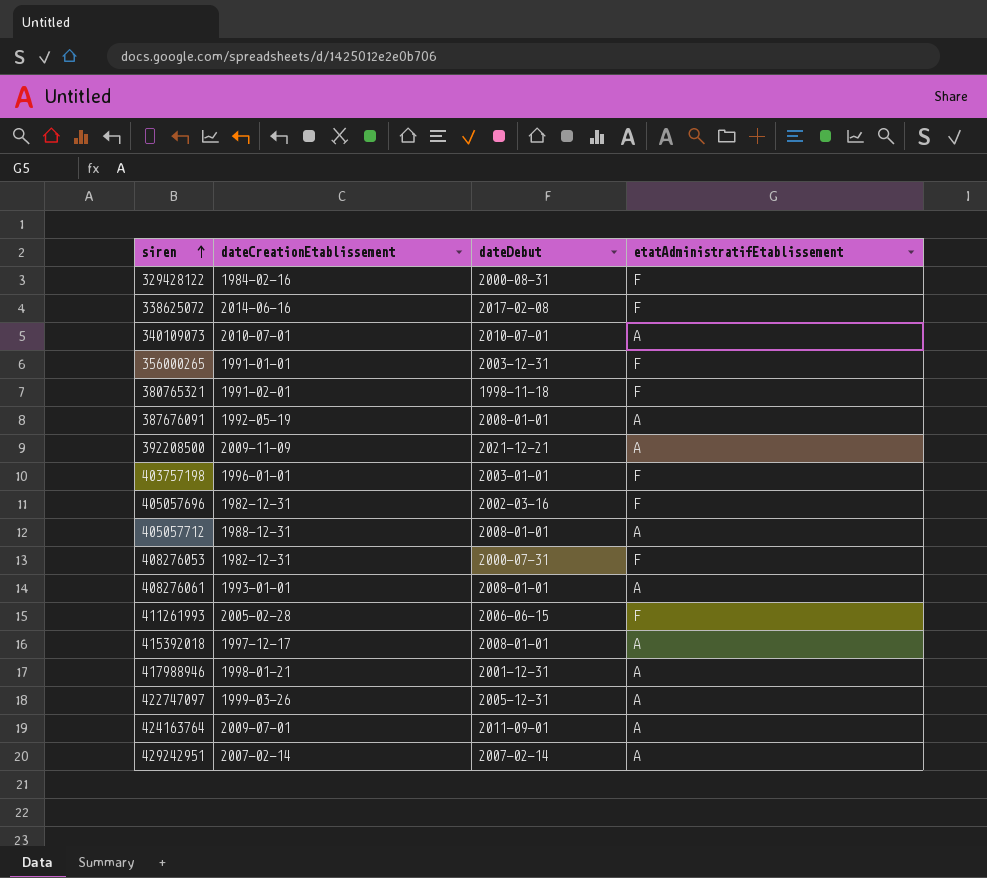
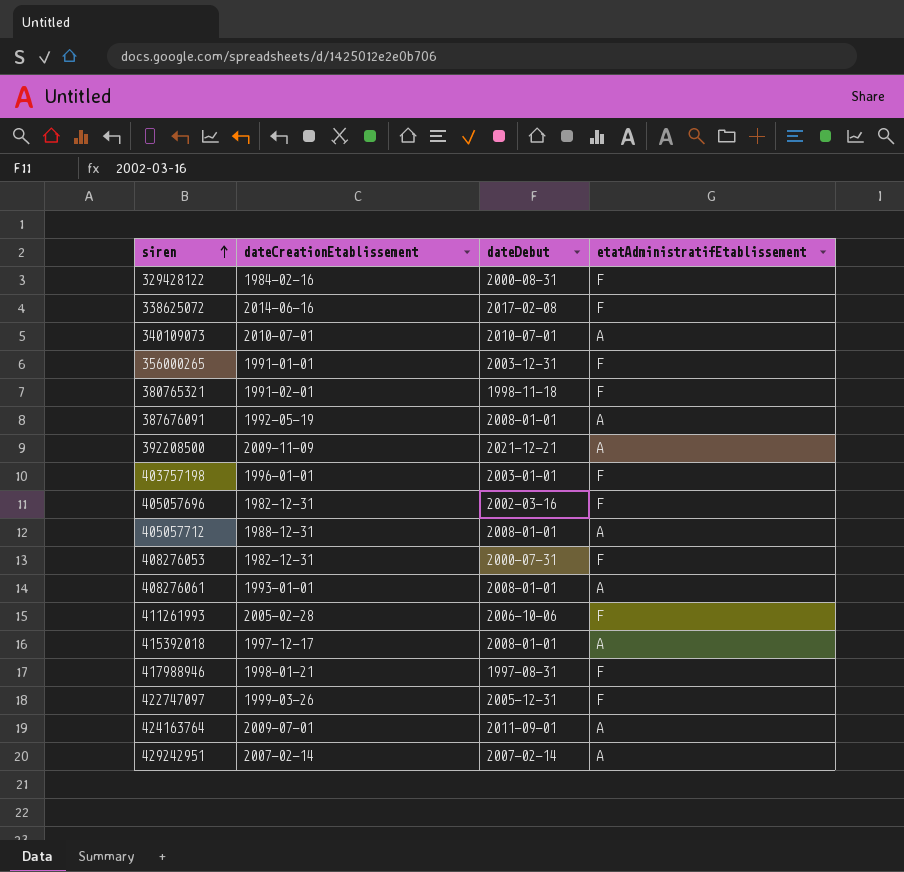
411261993 | dateDebut: 2006-06-15 -> 2006-10-06
417988946 | dateDebut: 2001-12-31 -> 1997-08-31
417988946 | etatAdministratifEtablissement: A -> F
422747097 | etatAdministratifEtablissement: A -> F

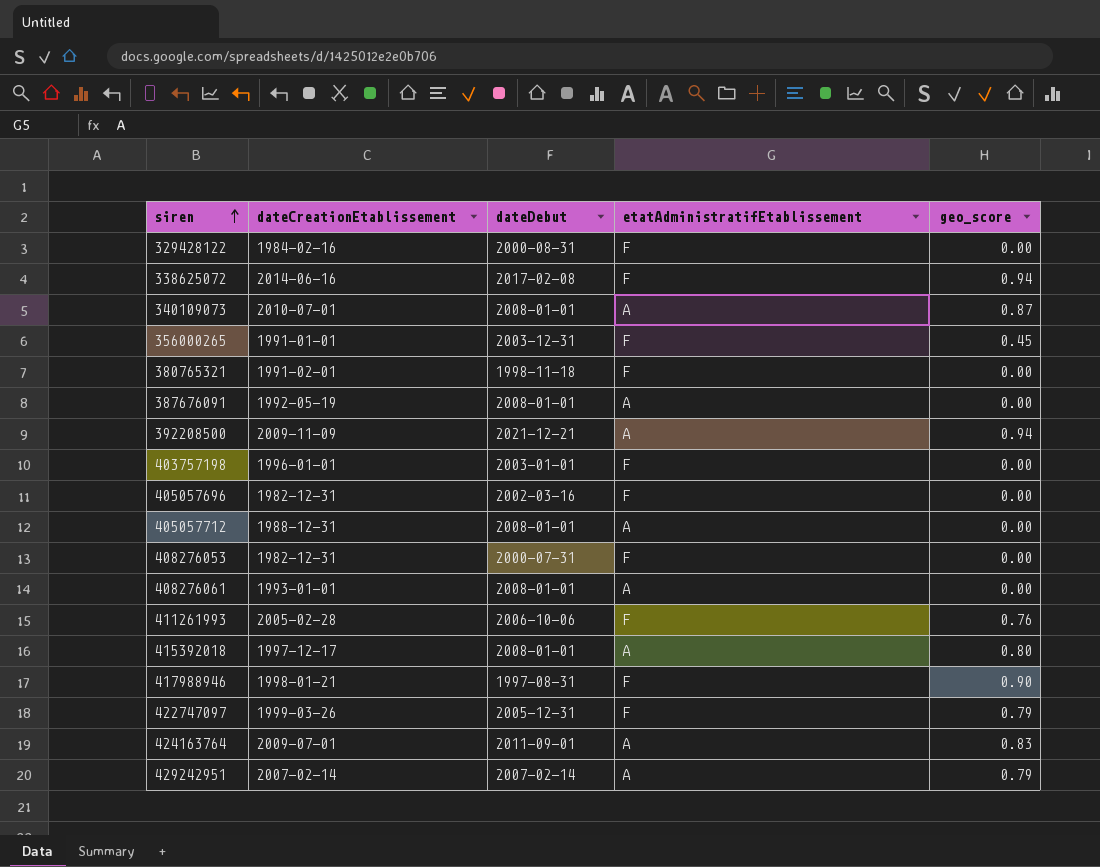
column geo_score | position: none -> 5
340109073 | dateDebut: 2010-07-01 -> 2008-01-01

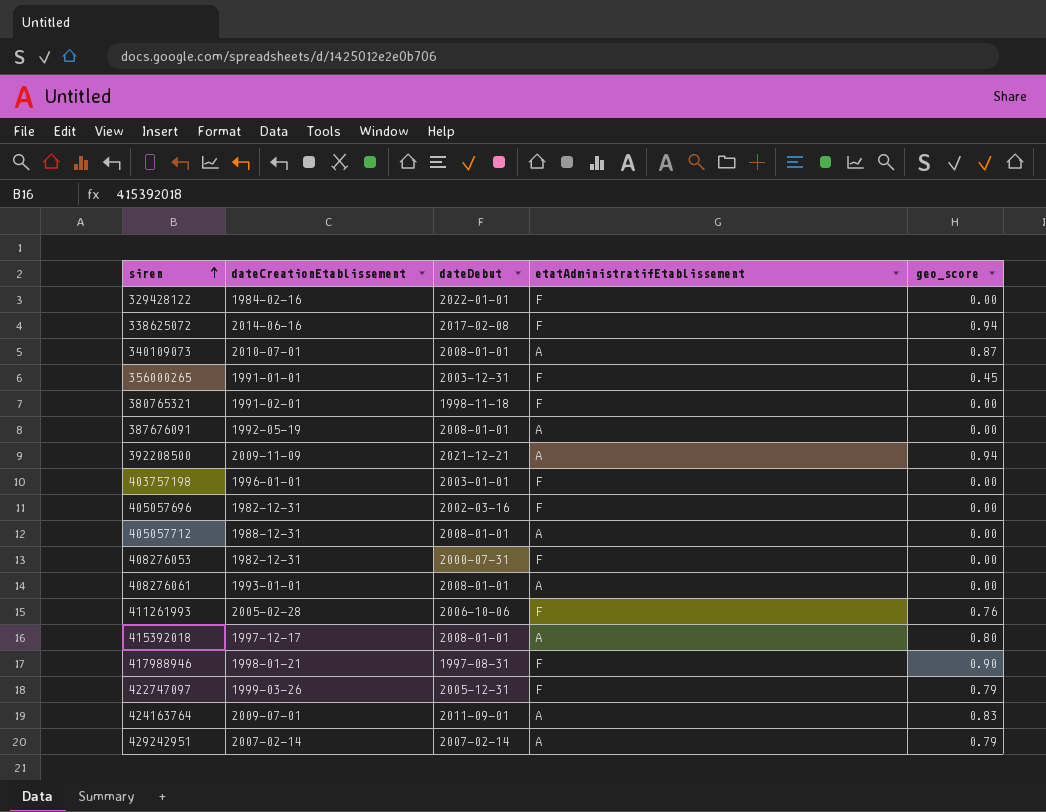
329428122 | dateDebut: 2000-08-31 -> 2022-01-01

